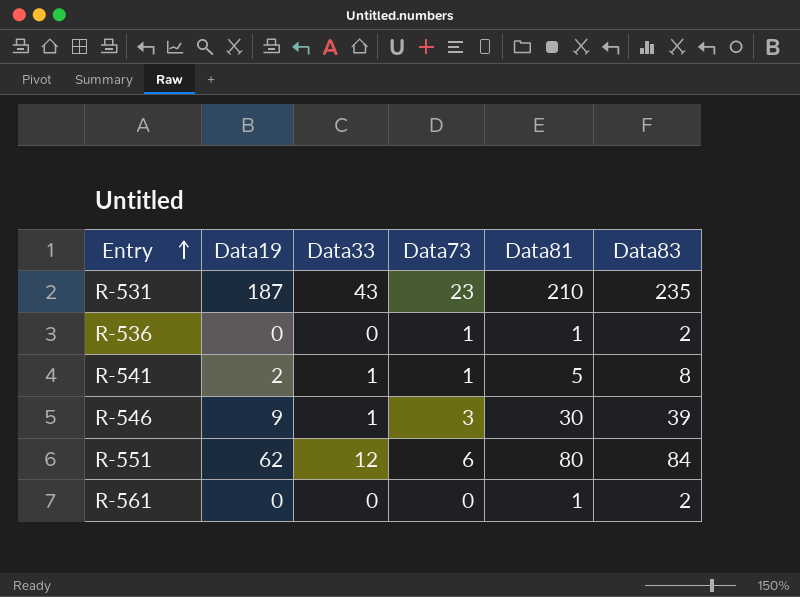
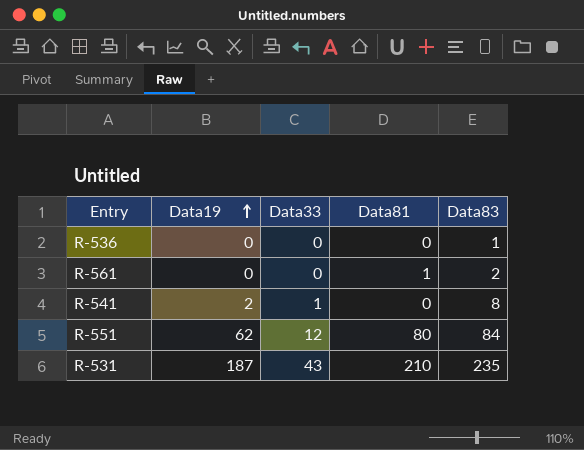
row order: Entry ascending -> Data19 ascending
column Data73 | position: 4 -> none
row R-546: 9 | 1 | 3 | 30 | 39 -> none
R-536 | Data81: 1 -> 0
R-536 | Data83: 2 -> 1
R-541 | Data81: 5 -> 0

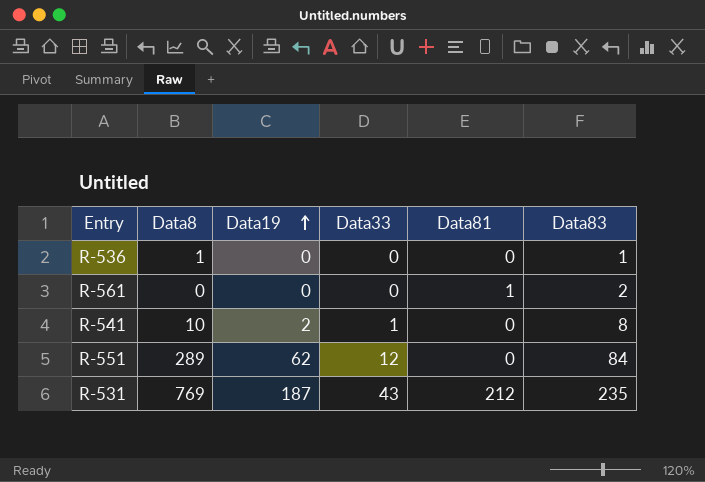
column Data8 | position: none -> 2
R-551 | Data81: 80 -> 0
R-531 | Data81: 210 -> 212

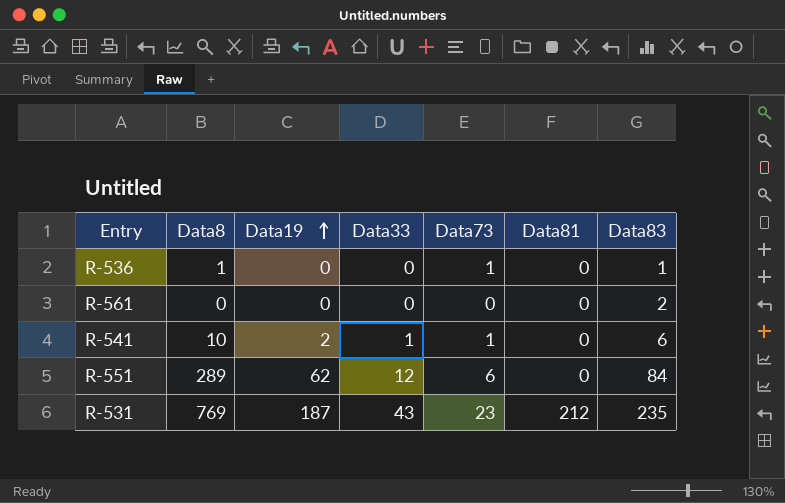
column Data73 | position: none -> 5
R-561 | Data81: 1 -> 0
R-541 | Data83: 8 -> 6

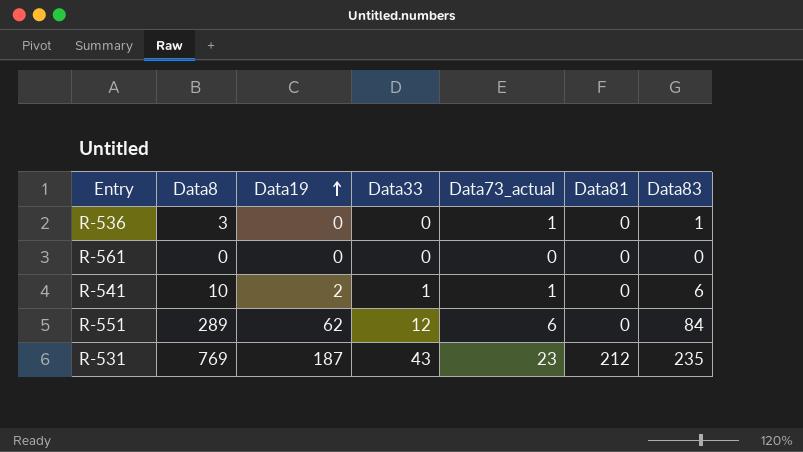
column name: Data73 -> Data73_actual
R-536 | Data8: 1 -> 3
R-561 | Data83: 2 -> 0

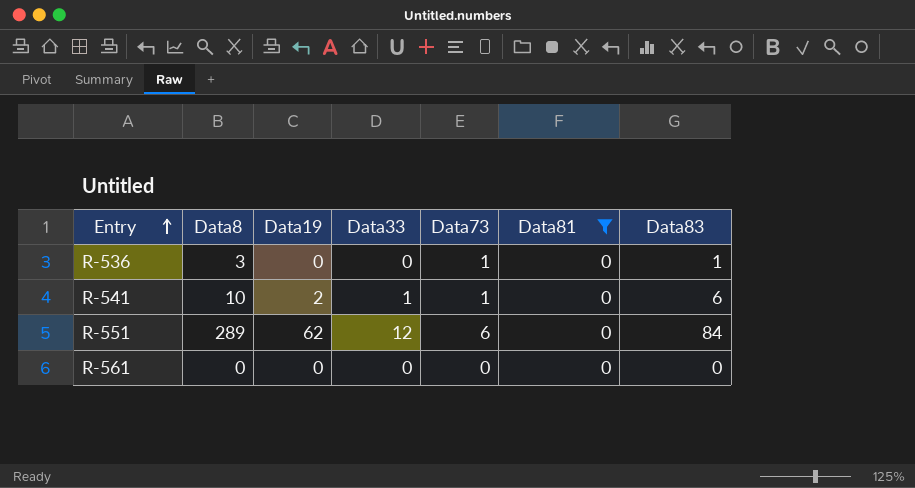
filter: none -> Data81 = 0
row order: Data19 ascending -> Entry ascending
column name: Data73_actual -> Data73

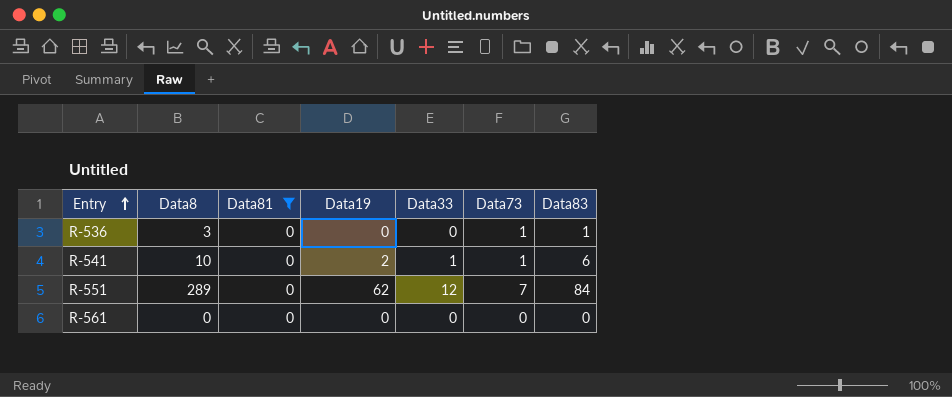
column Data81 | position: 6 -> 3
R-551 | Data73: 6 -> 7

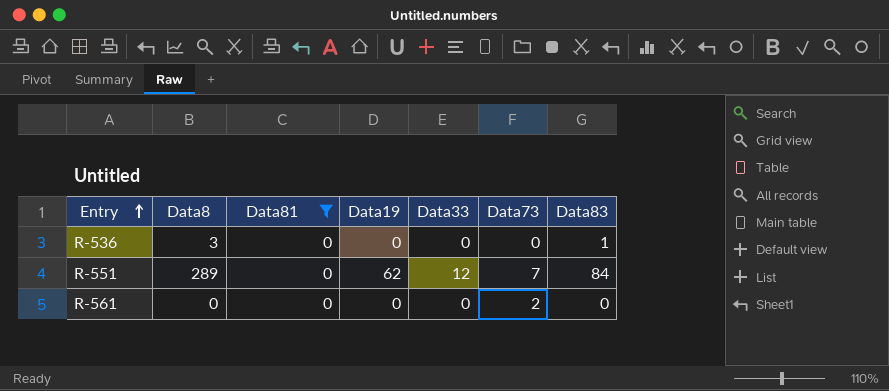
row R-541: 10 | 0 | 2 | 1 | 1 | 6 -> none
R-536 | Data73: 1 -> 0
R-561 | Data73: 0 -> 2

